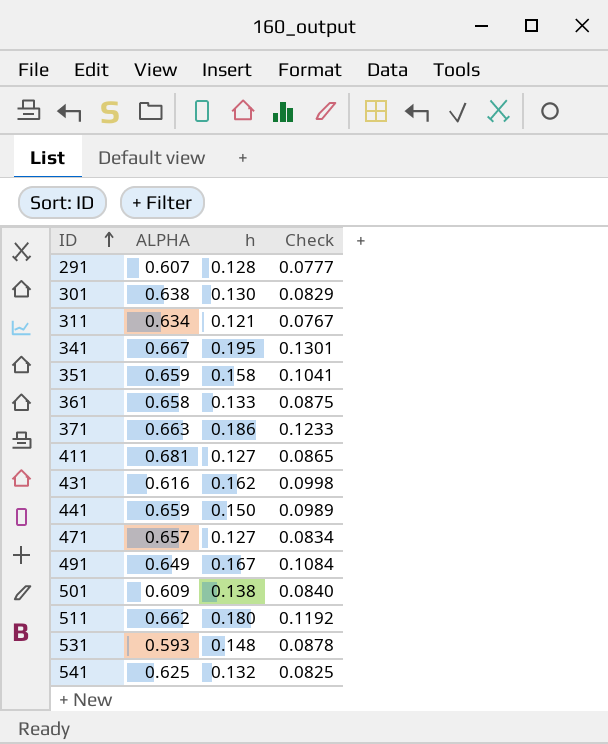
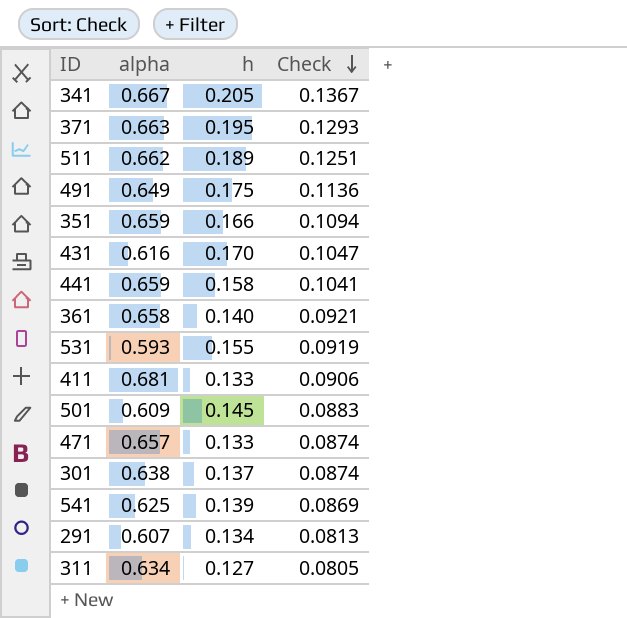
row order: ID ascending -> Check descending
column name: ALPHA -> alpha
341 | h: 0.195 -> 0.205
341 | Check: 0.1301 -> 0.1367
371 | h: 0.186 -> 0.195
371 | Check: 0.1233 -> 0.1293
511 | h: 0.180 -> 0.189
511 | Check: 0.1192 -> 0.1251
491 | h: 0.167 -> 0.175
491 | Check: 0.1084 -> 0.1136
351 | h: 0.158 -> 0.166
351 | Check: 0.1041 -> 0.1094
431 | h: 0.162 -> 0.170
431 | Check: 0.0998 -> 0.1047
441 | h: 0.150 -> 0.158
441 | Check: 0.0989 -> 0.1041
361 | h: 0.133 -> 0.140
361 | Check: 0.0875 -> 0.0921
531 | h: 0.148 -> 0.155
531 | Check: 0.0878 -> 0.0919
411 | h: 0.127 -> 0.133
411 | Check: 0.0865 -> 0.0906
501 | h: 0.138 -> 0.145
501 | Check: 0.0840 -> 0.0883
471 | h: 0.127 -> 0.133
471 | Check: 0.0834 -> 0.0874
301 | h: 0.130 -> 0.137
301 | Check: 0.0829 -> 0.0874
541 | h: 0.132 -> 0.139
541 | Check: 0.0825 -> 0.0869
291 | h: 0.128 -> 0.134
291 | Check: 0.0777 -> 0.0813
311 | h: 0.121 -> 0.127
311 | Check: 0.0767 -> 0.0805

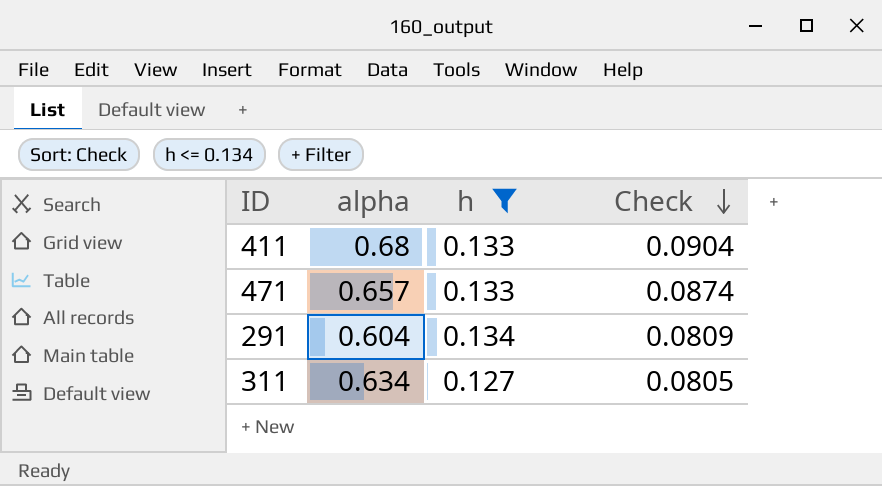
filter: none -> h <= 0.134
411 | alpha: 0.681 -> 0.68
411 | Check: 0.0906 -> 0.0904
291 | alpha: 0.607 -> 0.604
291 | Check: 0.0813 -> 0.0809

